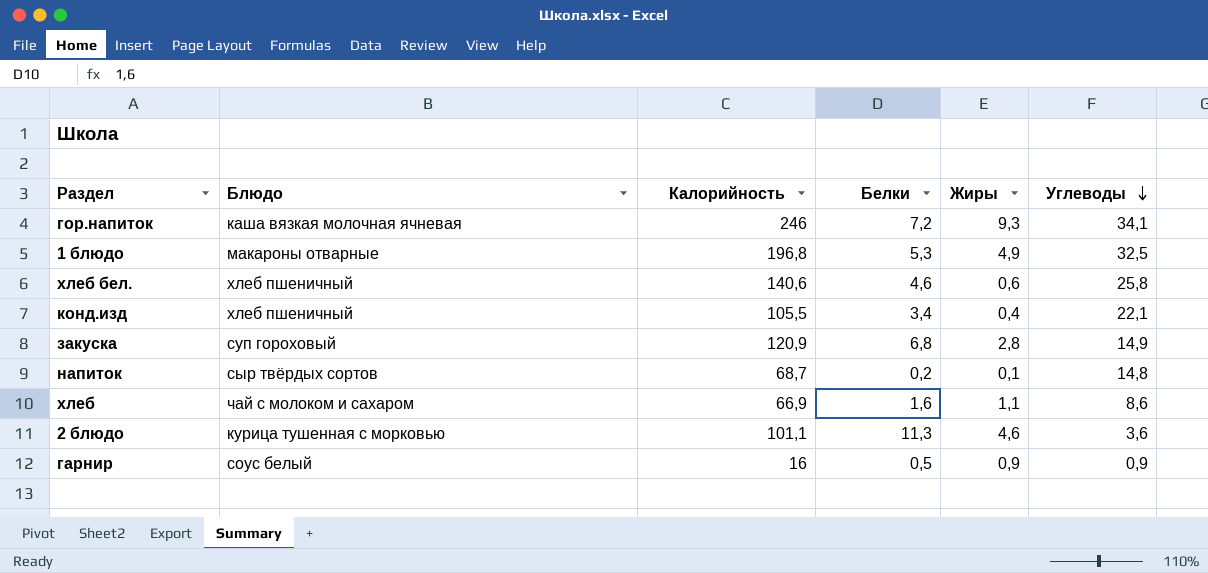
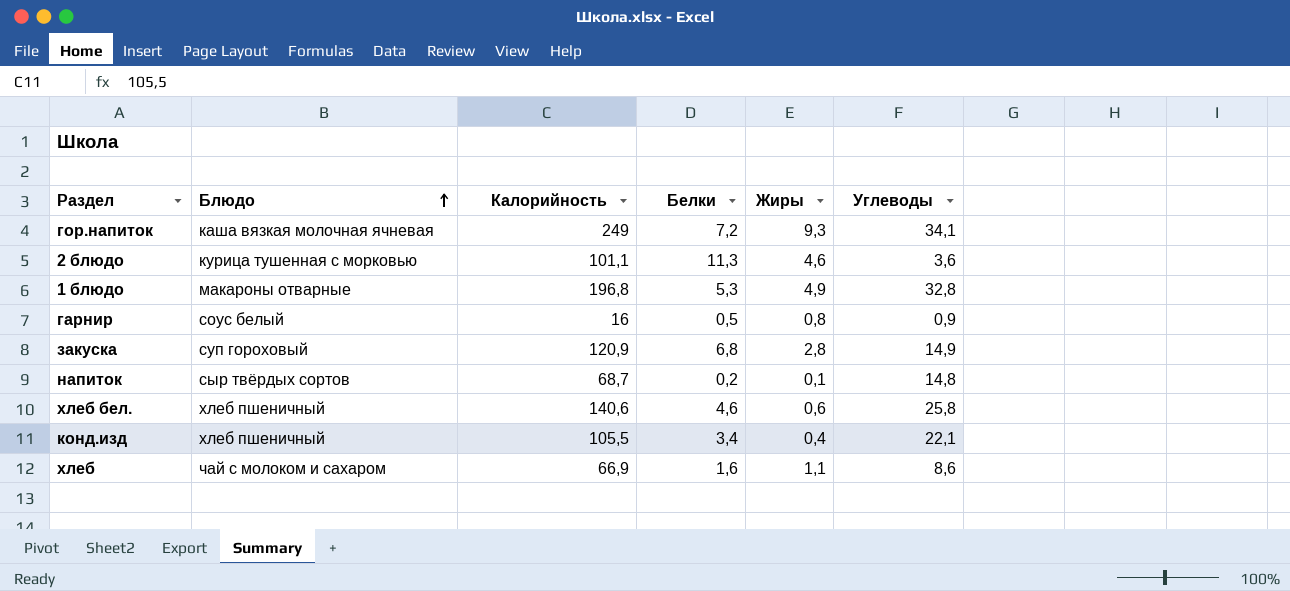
row order: Углеводы descending -> Блюдо ascending
гор.напиток | Калорийность: 246 -> 249
1 блюдо | Углеводы: 32,5 -> 32,8
гарнир | Жиры: 0,9 -> 0,8

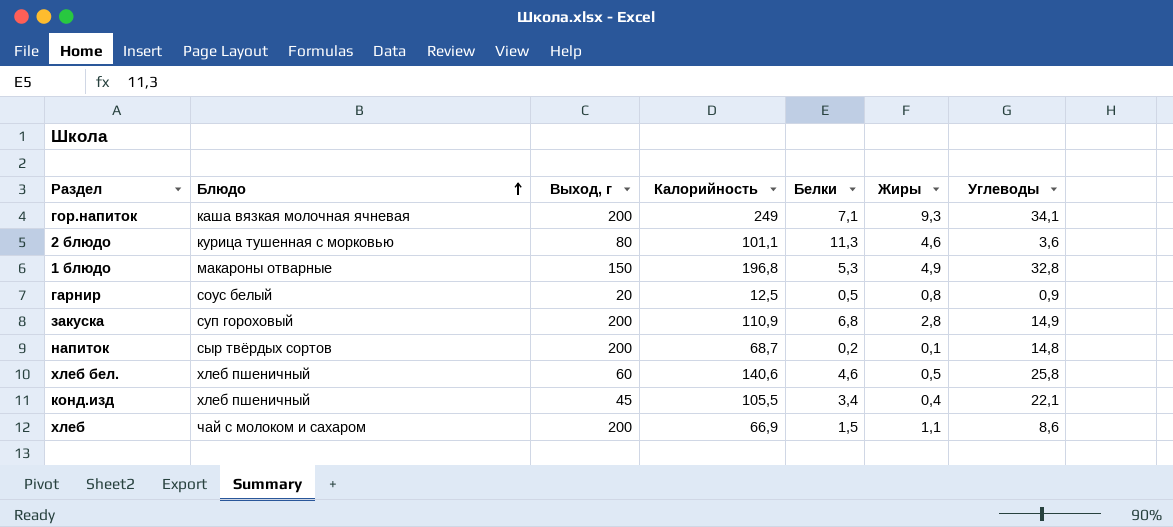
column Выход, г | position: none -> 3
гор.напиток | Белки: 7,2 -> 7,1
гарнир | Калорийность: 16 -> 12,5
закуска | Калорийность: 120,9 -> 110,9
хлеб бел. | Жиры: 0,6 -> 0,5
хлеб | Белки: 1,6 -> 1,5

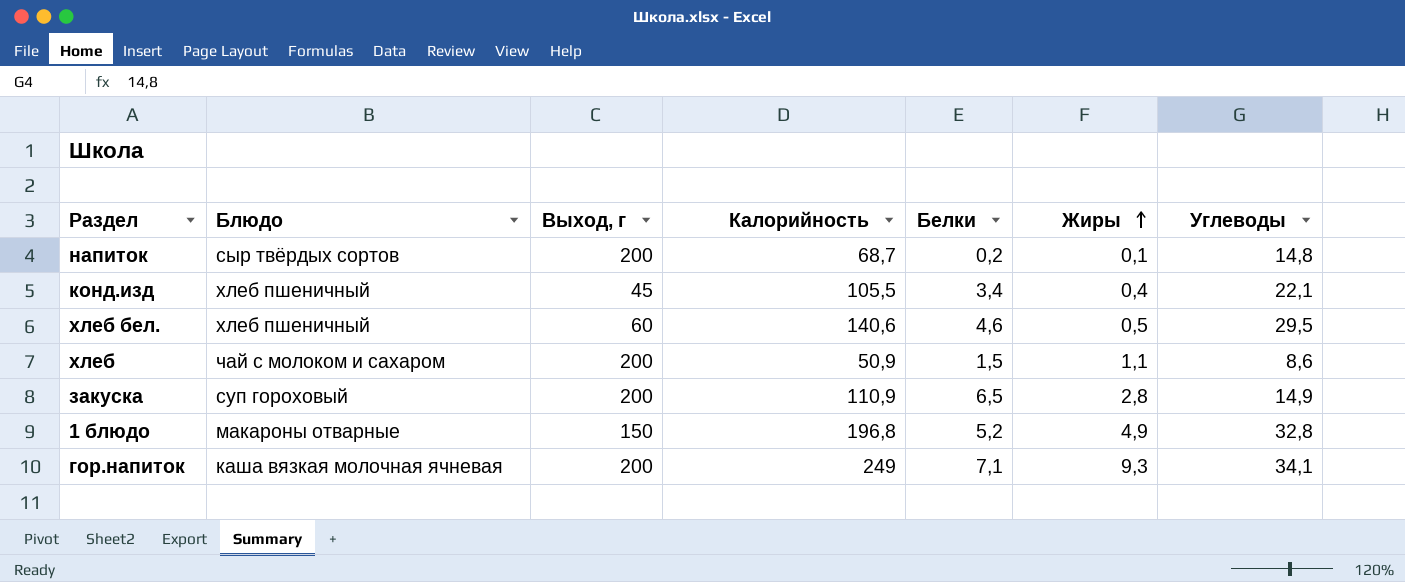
row order: Блюдо ascending -> Жиры ascending
row 2 блюдо: курица тушенная с морковью | 80 | 101,1 | 11,3 | 4,6 | 3,6 -> none
row гарнир: соус белый | 20 | 12,5 | 0,5 | 0,8 | 0,9 -> none
хлеб бел. | Углеводы: 25,8 -> 29,5
хлеб | Калорийность: 66,9 -> 50,9
закуска | Белки: 6,8 -> 6,5
1 блюдо | Белки: 5,3 -> 5,2

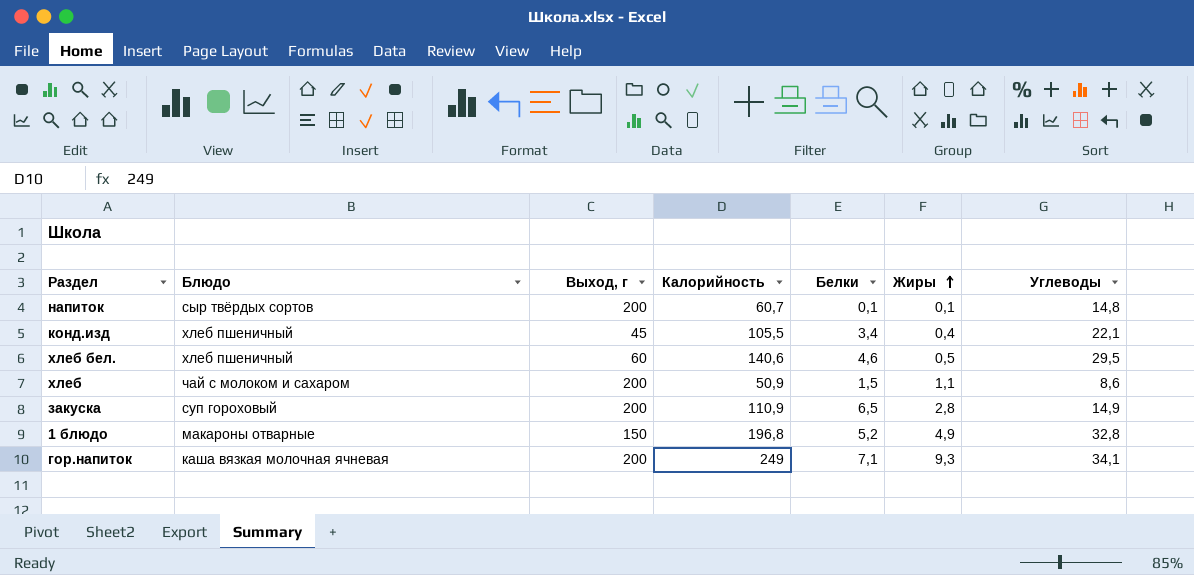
напиток | Калорийность: 68,7 -> 60,7
напиток | Белки: 0,2 -> 0,1

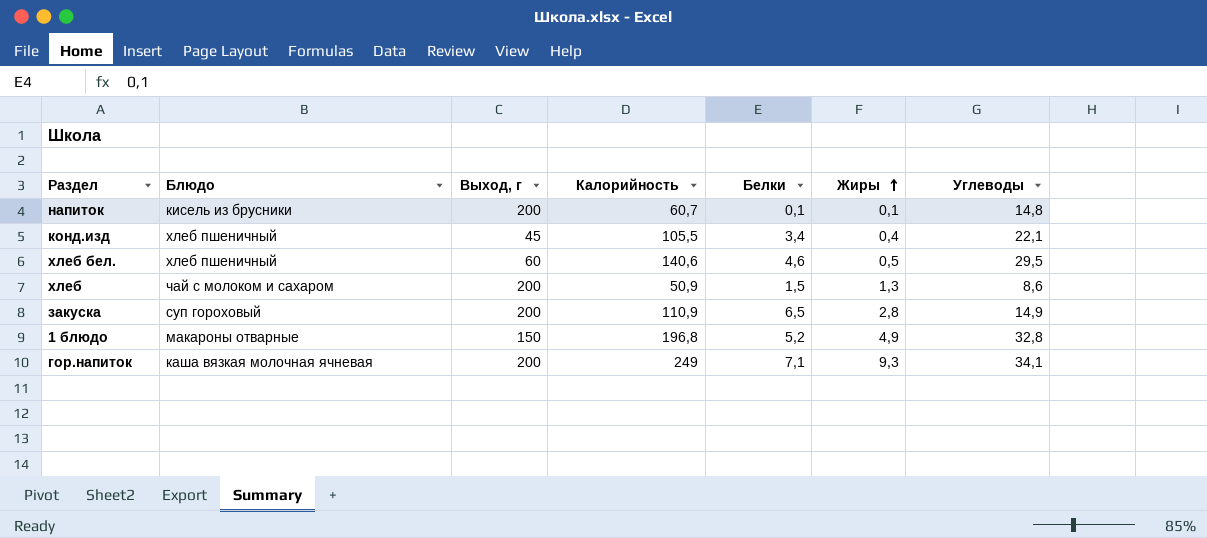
напиток | Блюдо: сыр твёрдых сортов -> кисель из брусники
хлеб | Жиры: 1,1 -> 1,3

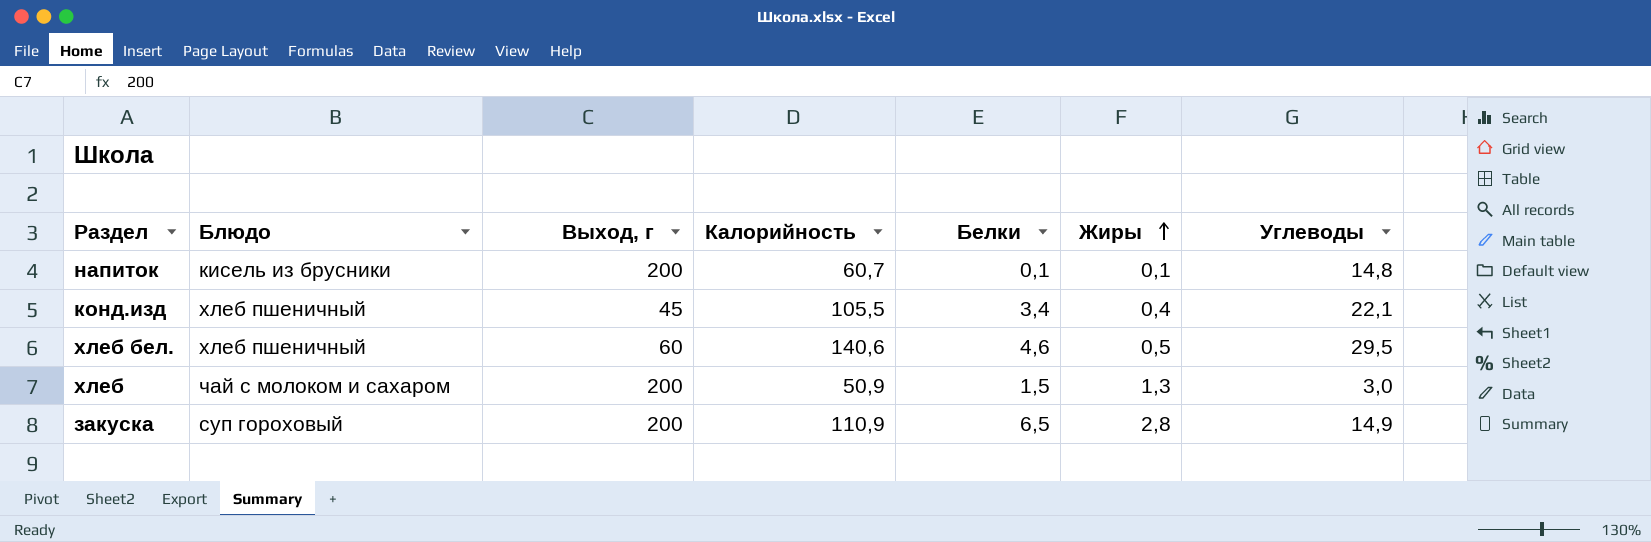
row 1 блюдо: макароны отварные | 150 | 196,8 | 5,2 | 4,9 | 32,8 -> none
row гор.напиток: каша вязкая молочная ячневая | 200 | 249 | 7,1 | 9,3 | 34,1 -> none
хлеб | Углеводы: 8,6 -> 3,0

